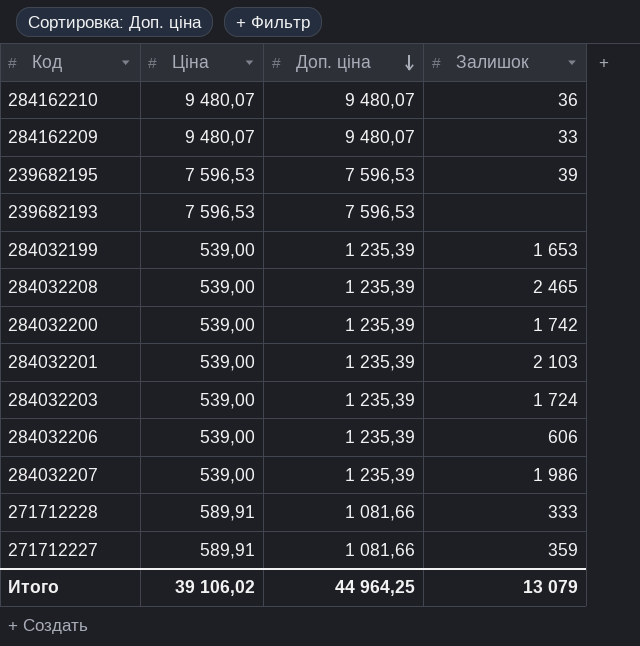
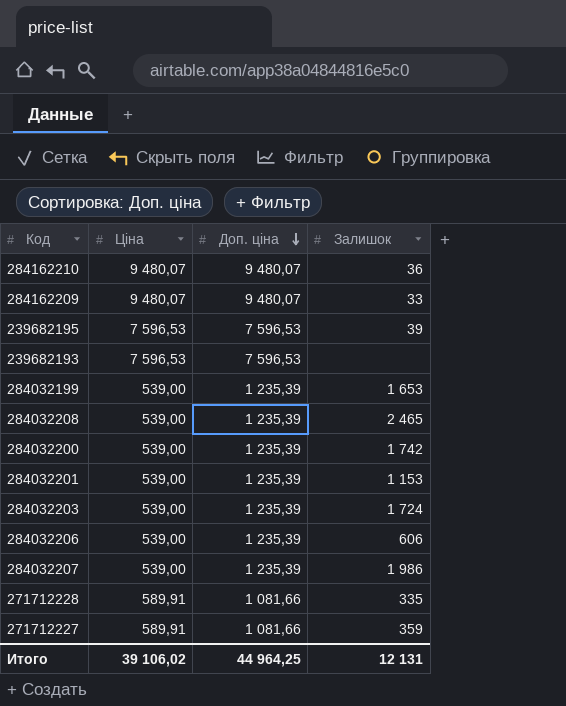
284032201 | Залишок: 2 103 -> 1 153
271712228 | Залишок: 333 -> 335
Итого | Залишок: 13 079 -> 12 131

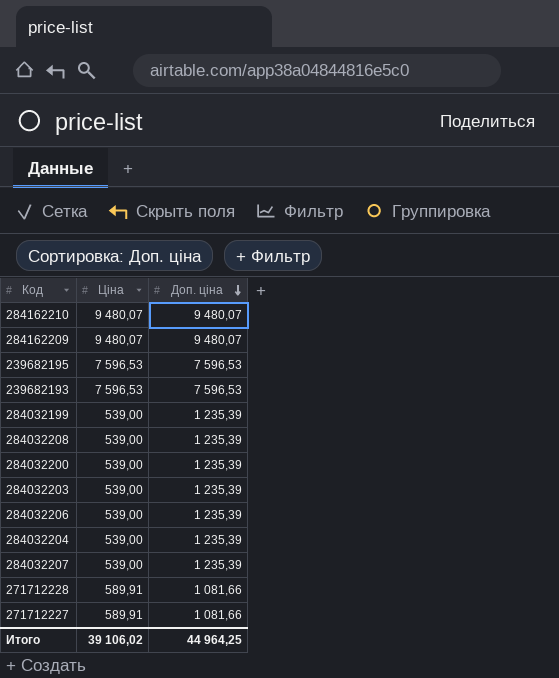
column Залишок | position: 4 -> none
row 284032201: 539,00 | 1 235,39 | 1 153 -> none
row 284032204: none -> 539,00 | 1 235,39

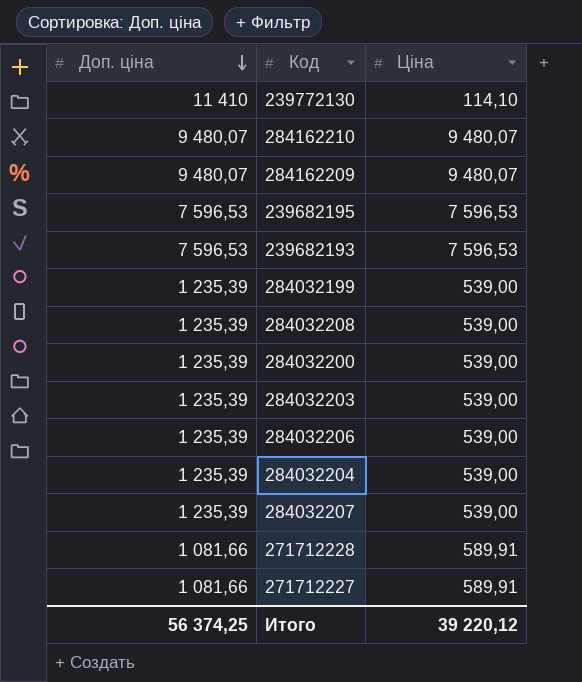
column Доп. ціна | position: 3 -> 1
row 239772130: none -> 11 410 | 114,10
Итого | Доп. ціна: 44 964,25 -> 56 374,25
Итого | Ціна: 39 106,02 -> 39 220,12

